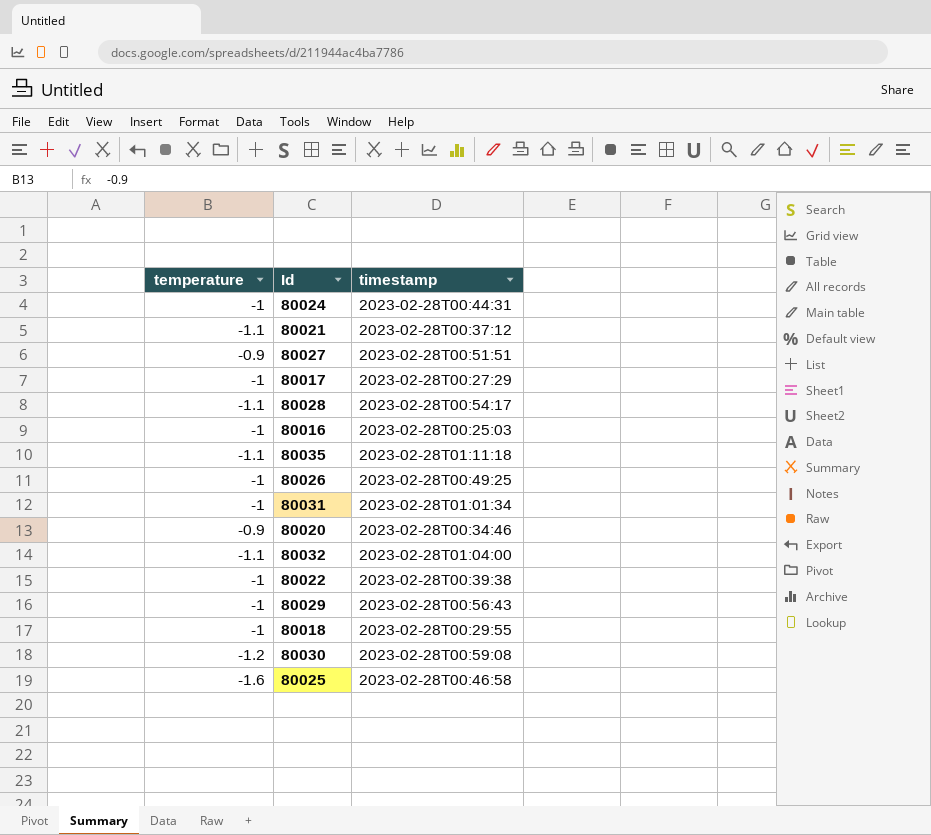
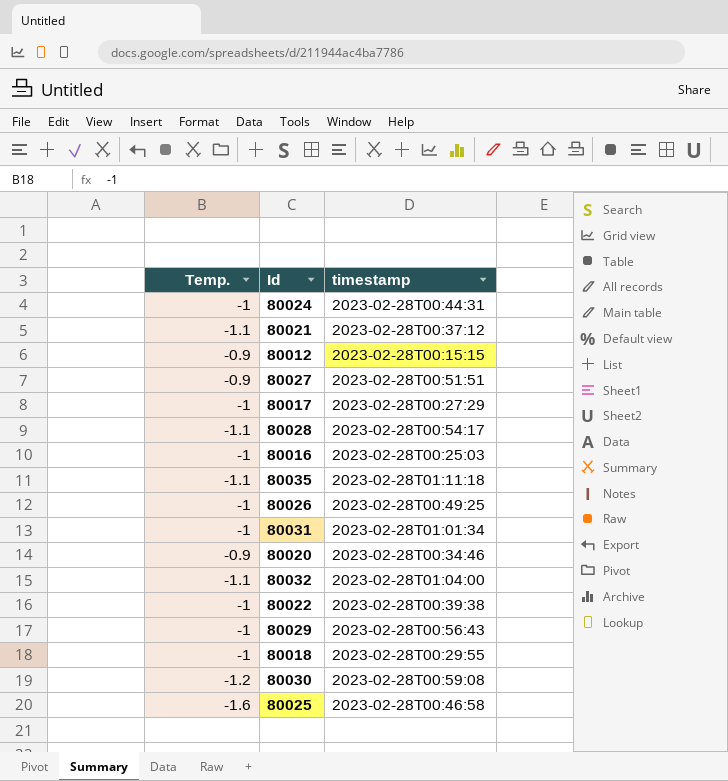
column name: temperature -> Temp.
row 80012: none -> -0.9 | 2023-02-28T00:15:15

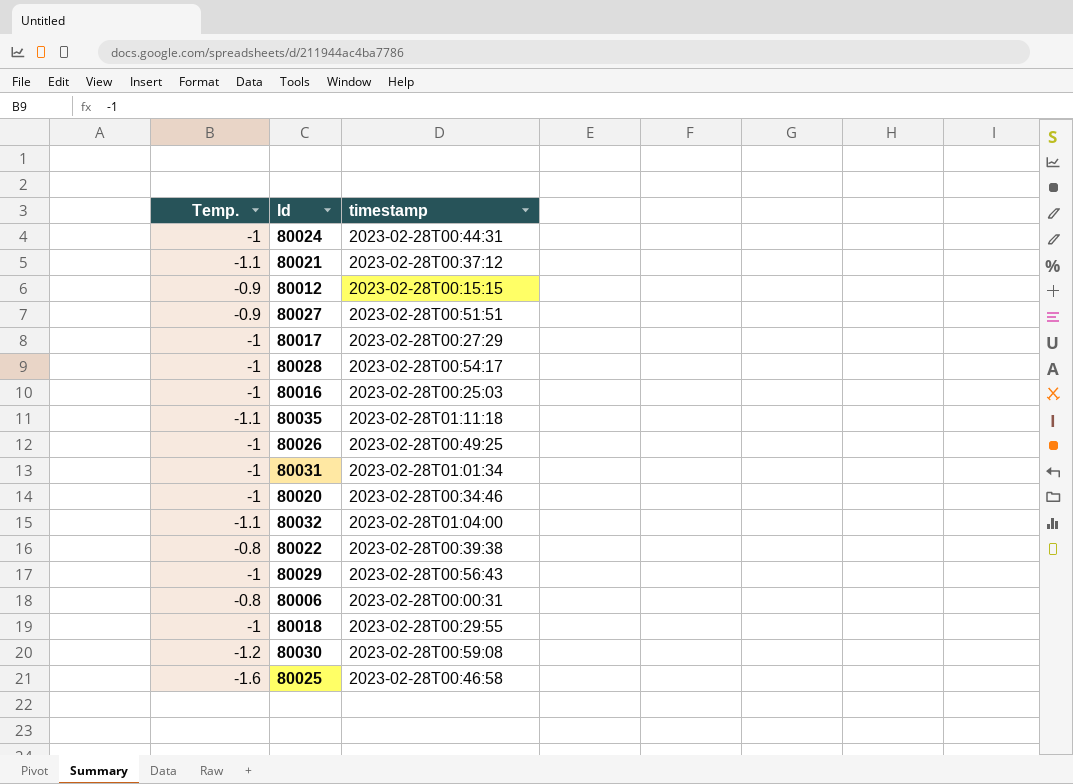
80028 | Temp.: -1.1 -> -1
80020 | Temp.: -0.9 -> -1
80022 | Temp.: -1 -> -0.8
row 80006: none -> -0.8 | 2023-02-28T00:00:31

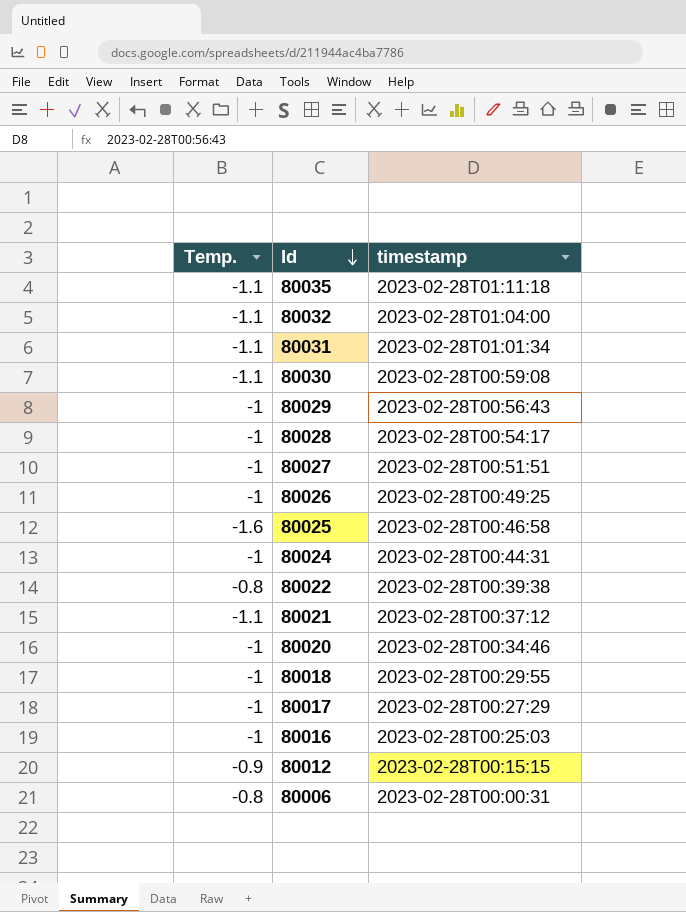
row order: none -> Id descending
80031 | Temp.: -1 -> -1.1
80030 | Temp.: -1.2 -> -1.1
80027 | Temp.: -0.9 -> -1

